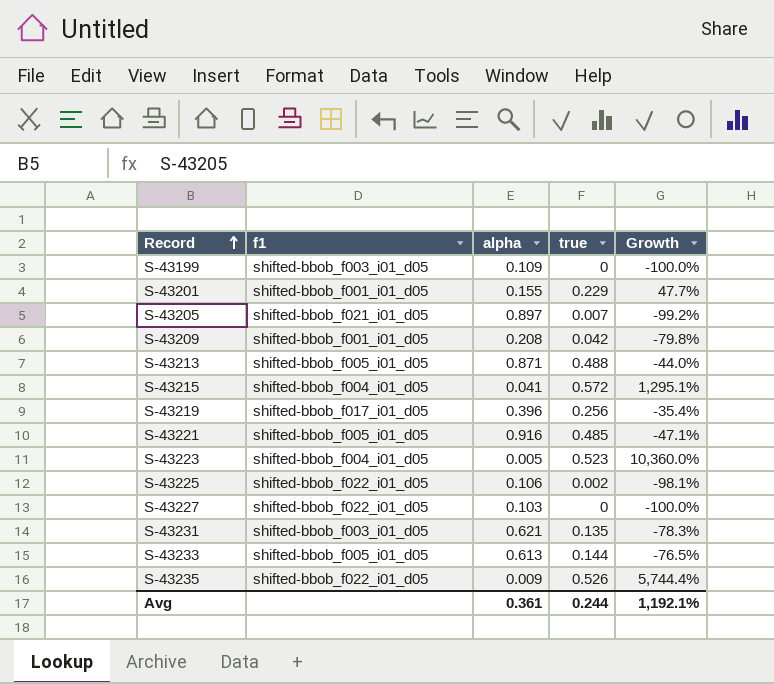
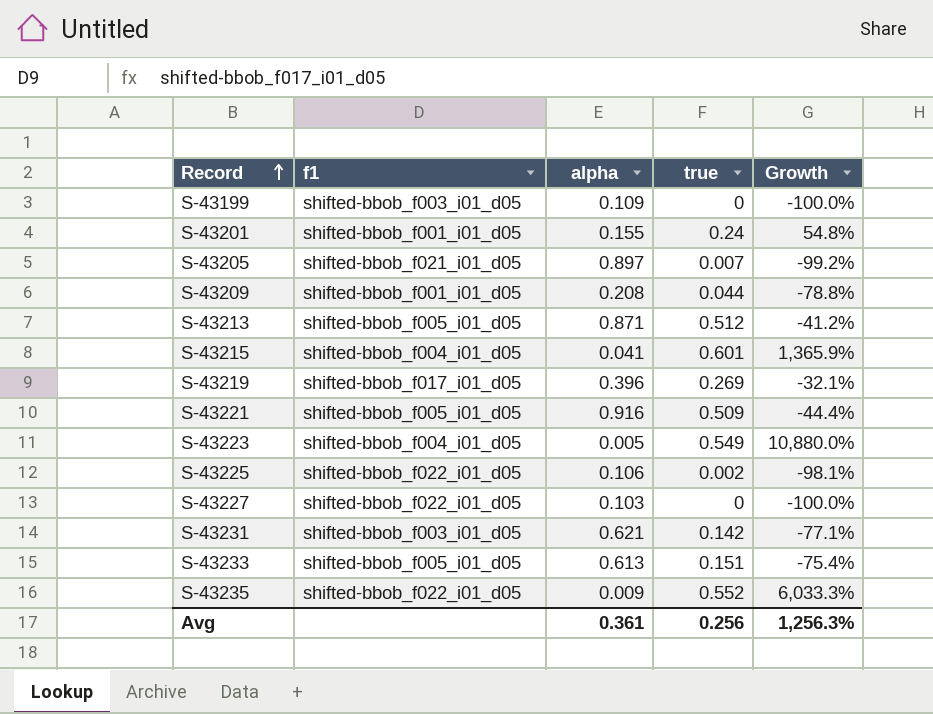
S-43201 | true: 0.229 -> 0.24
S-43201 | Growth: 47.7% -> 54.8%
S-43209 | true: 0.042 -> 0.044
S-43209 | Growth: -79.8% -> -78.8%
S-43213 | true: 0.488 -> 0.512
S-43213 | Growth: -44.0% -> -41.2%
S-43215 | true: 0.572 -> 0.601
S-43215 | Growth: 1,295.1% -> 1,365.9%
S-43219 | true: 0.256 -> 0.269
S-43219 | Growth: -35.4% -> -32.1%
S-43221 | true: 0.485 -> 0.509
S-43221 | Growth: -47.1% -> -44.4%
S-43223 | true: 0.523 -> 0.549
S-43223 | Growth: 10,360.0% -> 10,880.0%
S-43231 | true: 0.135 -> 0.142
S-43231 | Growth: -78.3% -> -77.1%
S-43233 | true: 0.144 -> 0.151
S-43233 | Growth: -76.5% -> -75.4%
S-43235 | true: 0.526 -> 0.552
S-43235 | Growth: 5,744.4% -> 6,033.3%
Avg | true: 0.244 -> 0.256
Avg | Growth: 1,192.1% -> 1,256.3%

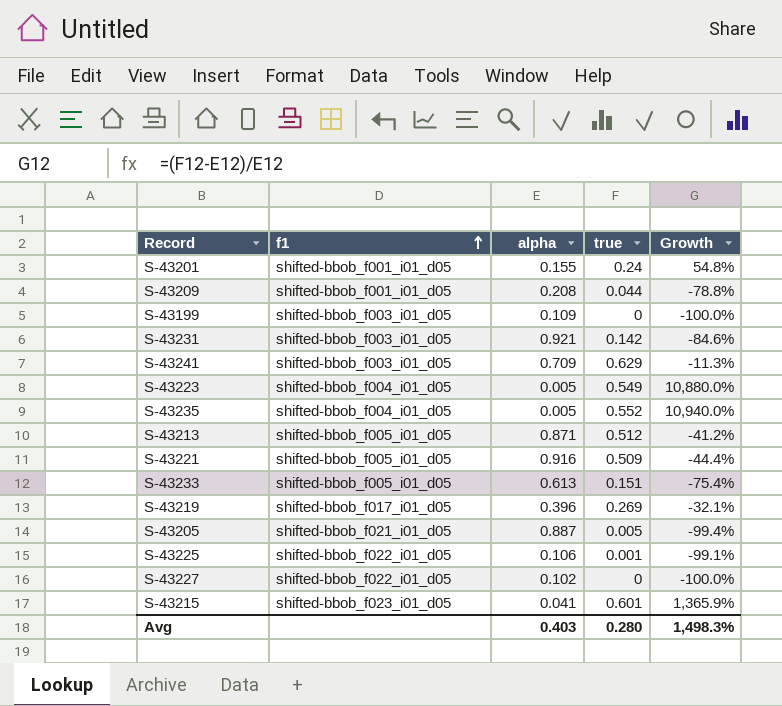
row order: Record ascending -> f1 ascending
S-43231 | alpha: 0.621 -> 0.921
S-43231 | Growth: -77.1% -> -84.6%
row S-43241: none -> shifted-bbob_f003_i01_d05 | 0.709 | 0.629 | -11.3%
S-43235 | f1: shifted-bbob_f022_i01_d05 -> shifted-bbob_f004_i01_d05
S-43235 | alpha: 0.009 -> 0.005
S-43235 | Growth: 6,033.3% -> 10,940.0%
S-43205 | alpha: 0.897 -> 0.887
S-43205 | true: 0.007 -> 0.005
S-43205 | Growth: -99.2% -> -99.4%
S-43225 | true: 0.002 -> 0.001
S-43225 | Growth: -98.1% -> -99.1%
S-43227 | alpha: 0.103 -> 0.102
S-43215 | f1: shifted-bbob_f004_i01_d05 -> shifted-bbob_f023_i01_d05
Avg | alpha: 0.361 -> 0.403
Avg | true: 0.256 -> 0.280
Avg | Growth: 1,256.3% -> 1,498.3%

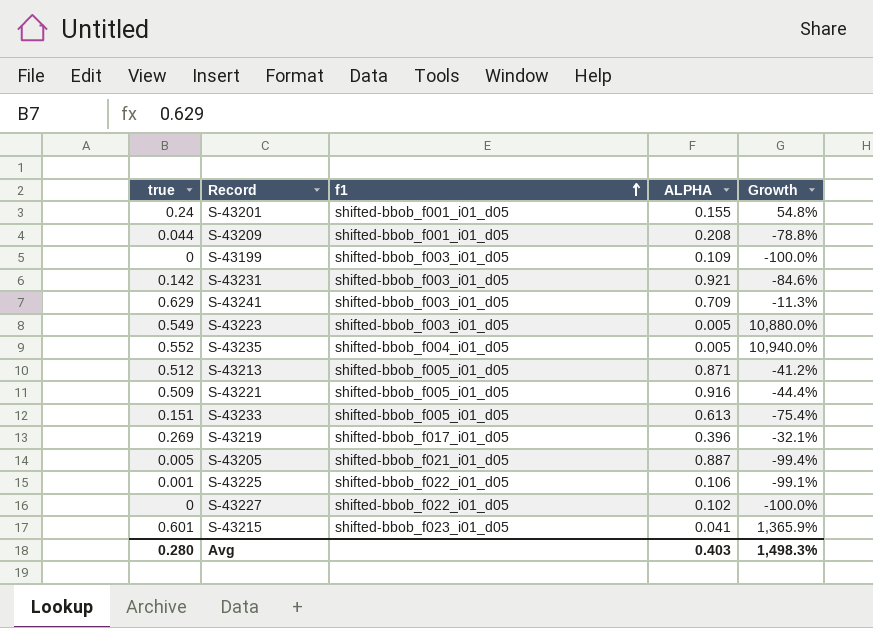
column true | position: 4 -> 1
column name: alpha -> ALPHA
S-43223 | f1: shifted-bbob_f004_i01_d05 -> shifted-bbob_f003_i01_d05

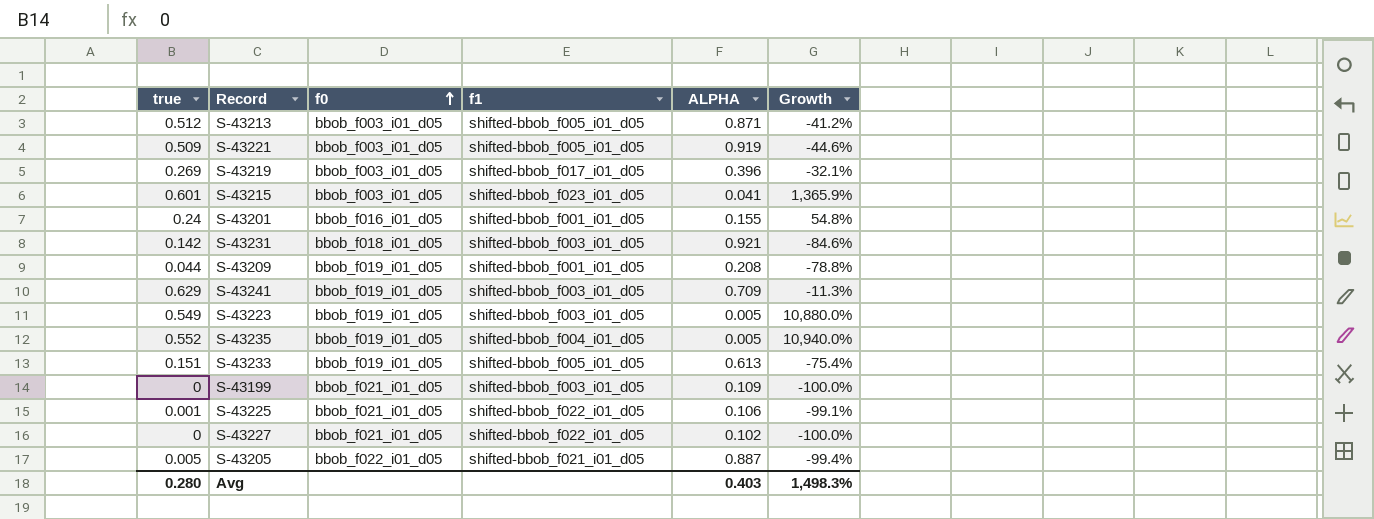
row order: f1 ascending -> f0 ascending
column f0 | position: none -> 3
S-43221 | ALPHA: 0.916 -> 0.919
S-43221 | Growth: -44.4% -> -44.6%

